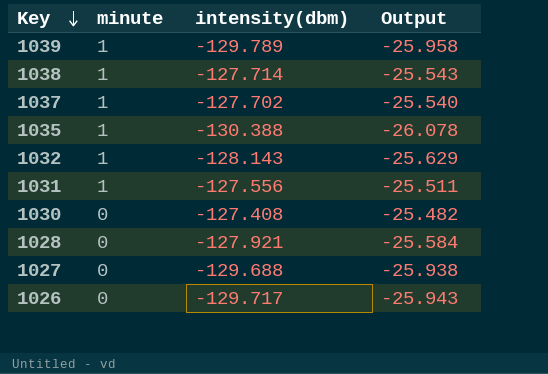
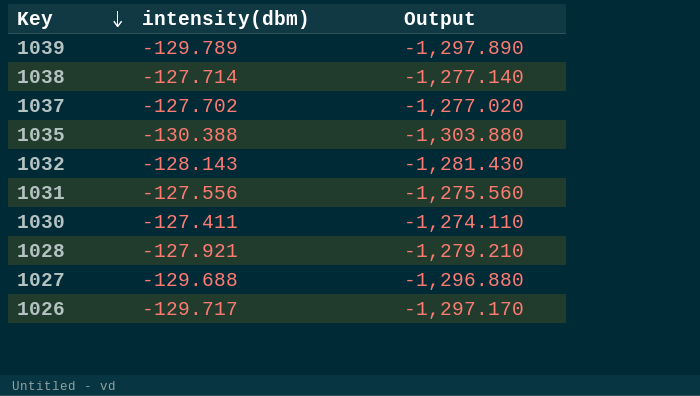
column minute | position: 2 -> none
column Output | formula: [intensity(dbm)] * 0.2 -> [intensity(dbm)] * 10
1030 | intensity(dbm): -127.408 -> -127.411

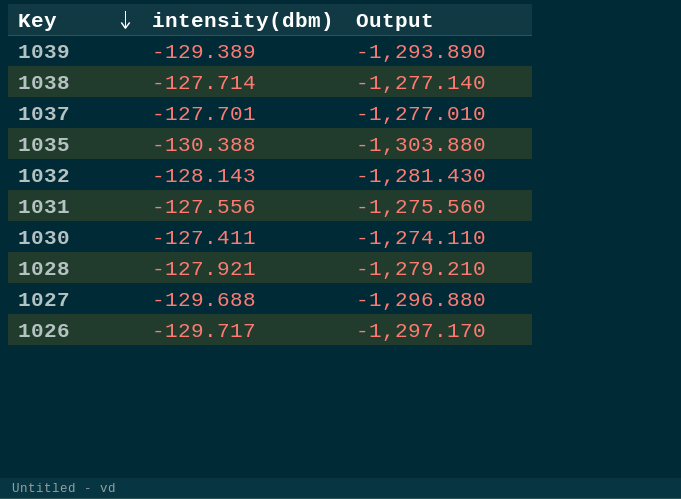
1039 | intensity(dbm): -129.789 -> -129.389
1039 | Output: -1,297.890 -> -1,293.890
1037 | intensity(dbm): -127.702 -> -127.701
1037 | Output: -1,277.020 -> -1,277.010

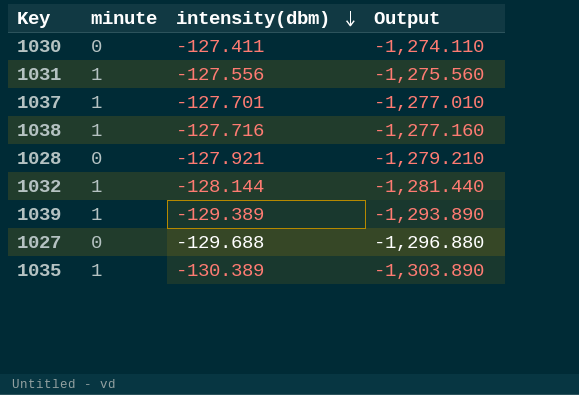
row order: Key descending -> intensity(dbm) descending
column minute | position: none -> 2
row 1026: -129.717 | -1,297.170 -> none
1038 | intensity(dbm): -127.714 -> -127.716
1038 | Output: -1,277.140 -> -1,277.160
1032 | intensity(dbm): -128.143 -> -128.144
1032 | Output: -1,281.430 -> -1,281.440
1035 | intensity(dbm): -130.388 -> -130.389
1035 | Output: -1,303.880 -> -1,303.890

